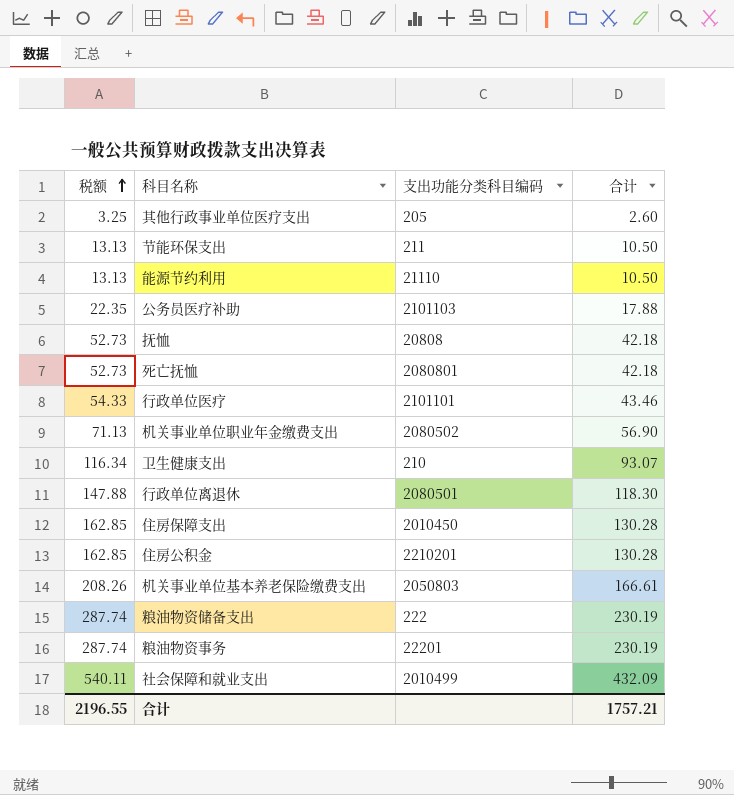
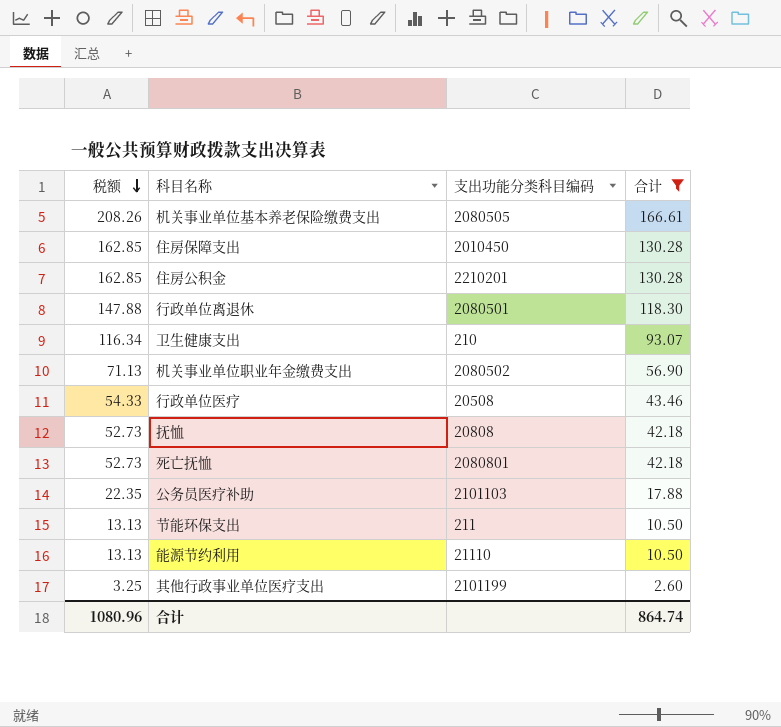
filter: none -> 合计 <= 166.61
row order: 税额 ascending -> 税额 descending
机关事业单位基本养老保险缴费支出 | 支出功能分类科目编码: 2050803 -> 2080505
行政单位医疗 | 支出功能分类科目编码: 2101101 -> 20508
其他行政事业单位医疗支出 | 支出功能分类科目编码: 205 -> 2101199
合计 | 税额: 2196.55 -> 1080.96
合计 | 合计: 1757.21 -> 864.74

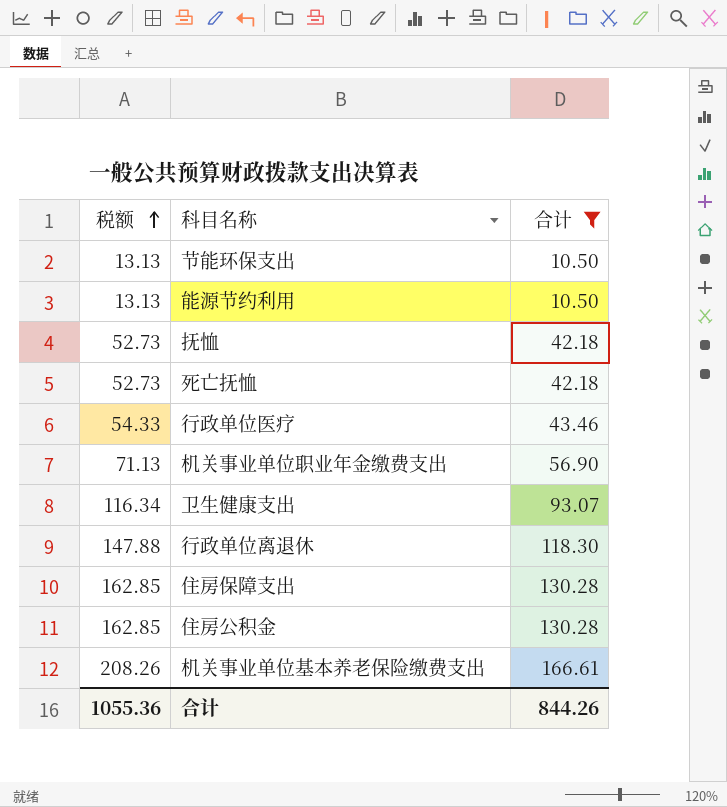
row order: 税额 descending -> 税额 ascending
column 支出功能分类科目编码 | position: 3 -> none
row 公务员医疗补助: 22.35 | 2101103 | 17.88 -> none
row 其他行政事业单位医疗支出: 3.25 | 2101199 | 2.60 -> none
合计 | 税额: 1080.96 -> 1055.36
合计 | 合计: 864.74 -> 844.26

